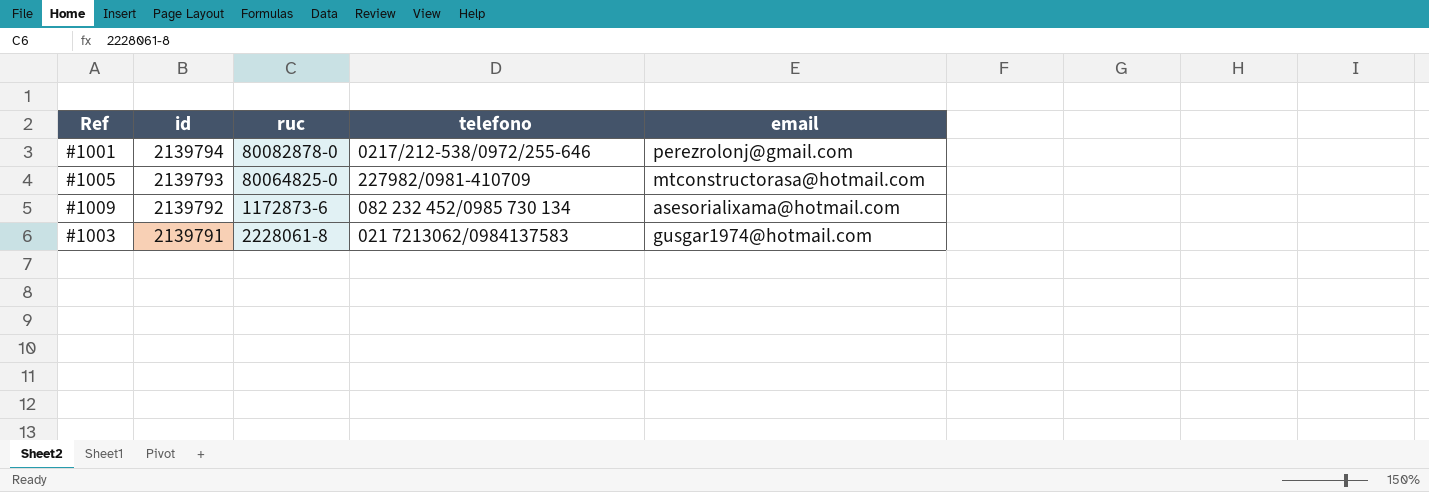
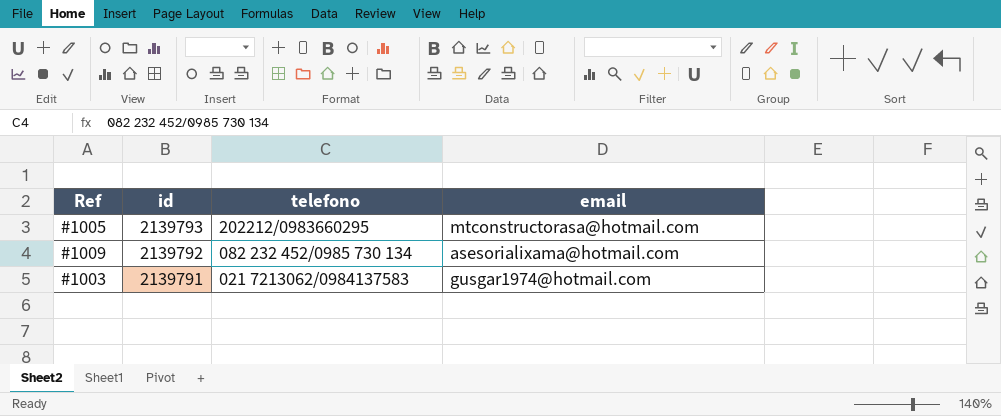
column ruc | position: 3 -> none
row #1001: 2139794 | 80082878-0 | 0217/212-538/0972/255-646 | perezrolonj@gmail.com -> none
#1005 | telefono: 227982/0981-410709 -> 202212/0983660295

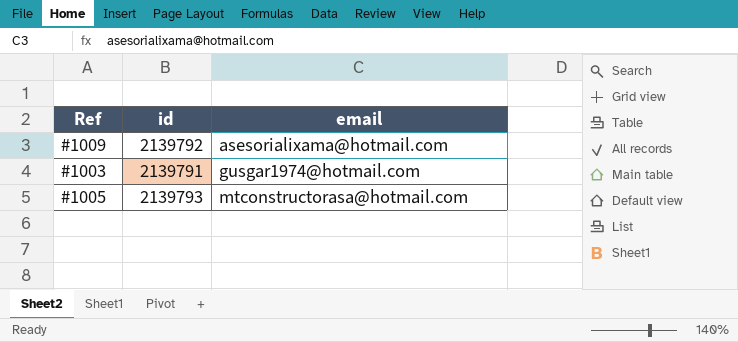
row order: id descending -> email ascending
column telefono | position: 3 -> none

